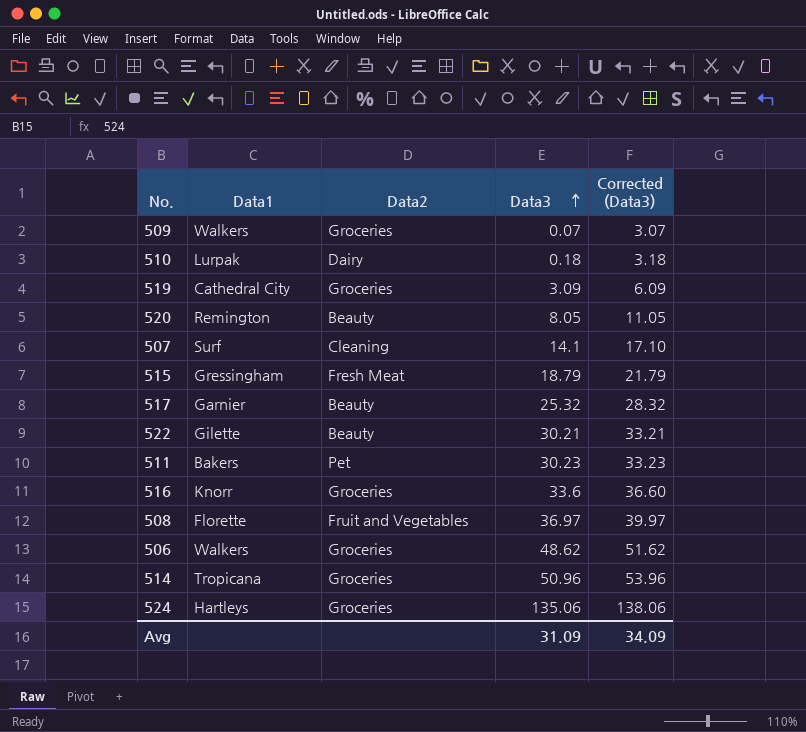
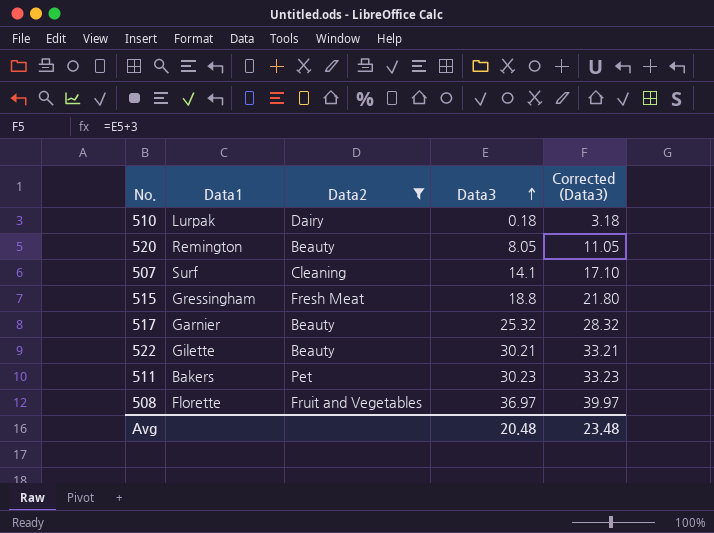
filter: none -> Data2 != Groceries
515 | Data3: 18.79 -> 18.8
515 | Corrected (Data3): 21.79 -> 21.80
Avg | Data3: 31.09 -> 20.48
Avg | Corrected (Data3): 34.09 -> 23.48

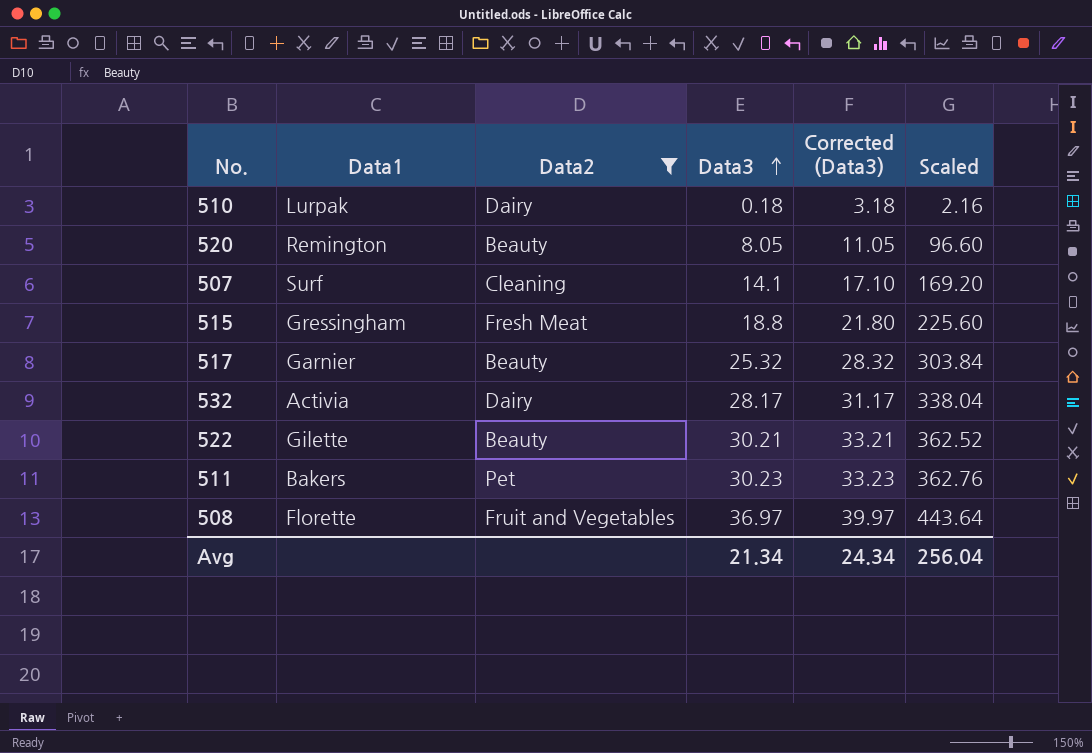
column Scaled | formula: none -> [Data3] * 12
row 532: none -> Activia | Dairy | 28.17 | 31.17 | 338.04
Avg | Data3: 20.48 -> 21.34
Avg | Corrected (Data3): 23.48 -> 24.34

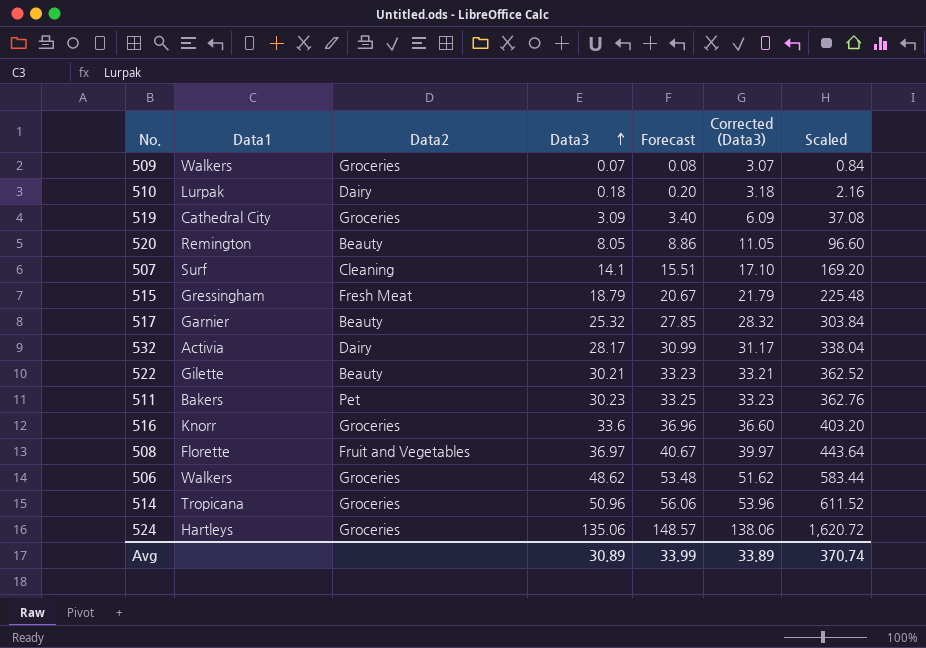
filter: Data2 != Groceries -> none
column Forecast | formula: none -> [Data3] * 1.1
515 | Data3: 18.8 -> 18.79
515 | Corrected (Data3): 21.80 -> 21.79
515 | Scaled: 225.60 -> 225.48
Avg | Data3: 21.34 -> 30.89
Avg | Corrected (Data3): 24.34 -> 33.89
Avg | Scaled: 256.04 -> 370.74

